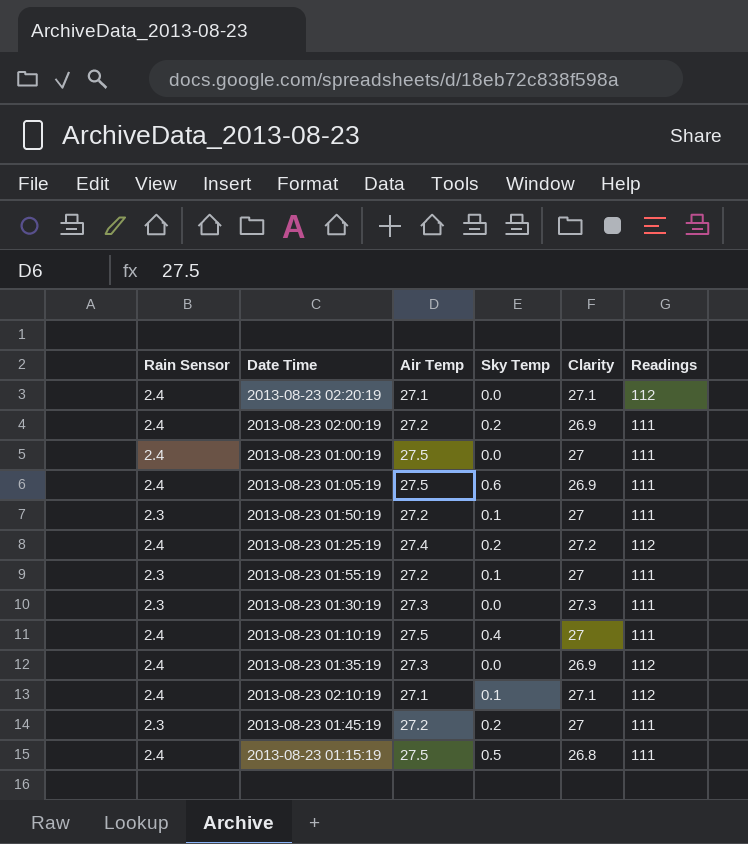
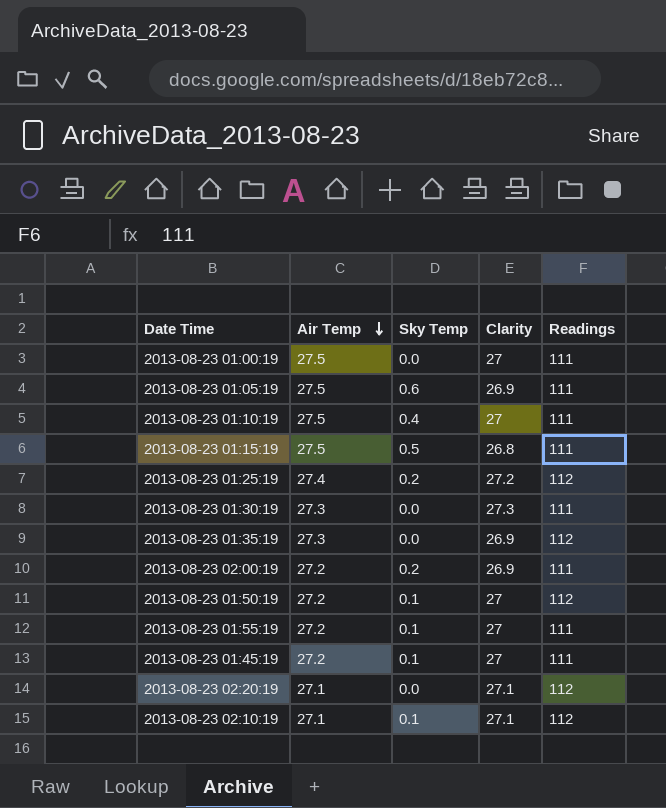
row order: none -> Air Temp descending
column Rain Sensor | position: 1 -> none
2013-08-23 01:50:19 | Readings: 111 -> 112
2013-08-23 01:45:19 | Sky Temp: 0.2 -> 0.1

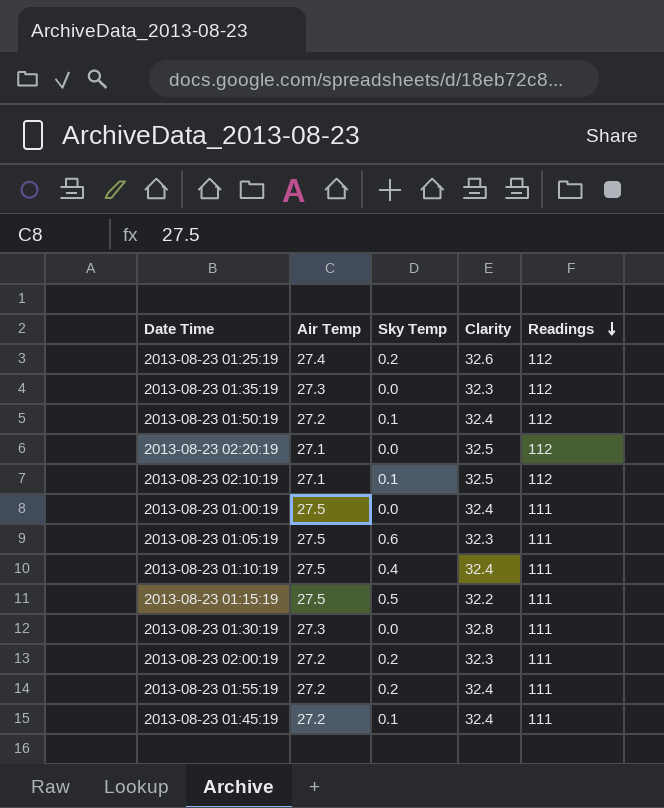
row order: Air Temp descending -> Readings descending
2013-08-23 01:25:19 | Clarity: 27.2 -> 32.6
2013-08-23 01:35:19 | Clarity: 26.9 -> 32.3
2013-08-23 01:50:19 | Clarity: 27 -> 32.4
2013-08-23 02:20:19 | Clarity: 27.1 -> 32.5
2013-08-23 02:10:19 | Clarity: 27.1 -> 32.5
2013-08-23 01:00:19 | Clarity: 27 -> 32.4
2013-08-23 01:05:19 | Clarity: 26.9 -> 32.3
2013-08-23 01:10:19 | Clarity: 27 -> 32.4
2013-08-23 01:15:19 | Clarity: 26.8 -> 32.2
2013-08-23 01:30:19 | Clarity: 27.3 -> 32.8
2013-08-23 02:00:19 | Clarity: 26.9 -> 32.3
2013-08-23 01:55:19 | Sky Temp: 0.1 -> 0.2
2013-08-23 01:55:19 | Clarity: 27 -> 32.4
2013-08-23 01:45:19 | Clarity: 27 -> 32.4

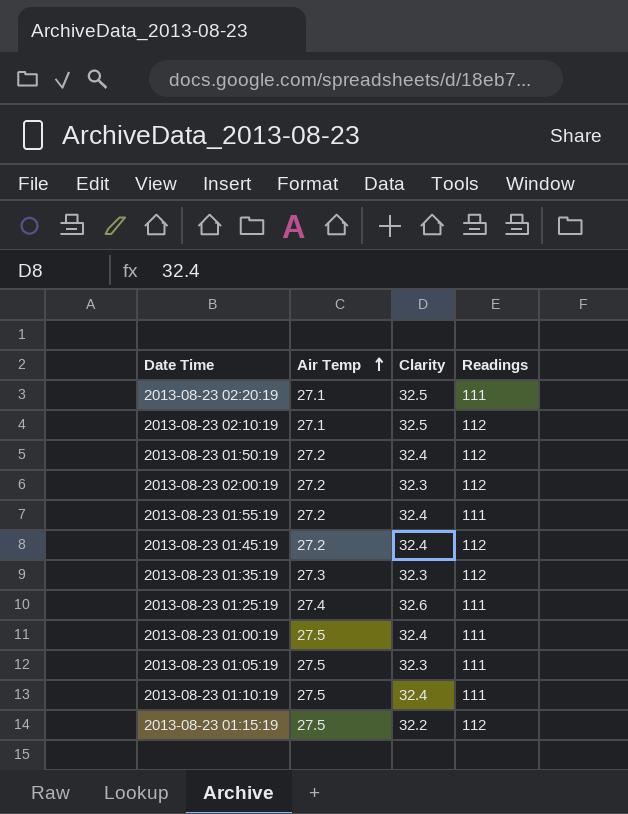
row order: Readings descending -> Air Temp ascending
column Sky Temp | position: 3 -> none
row 2013-08-23 01:30:19: 27.3 | 0.0 | 32.8 | 111 -> none
2013-08-23 02:20:19 | Readings: 112 -> 111
2013-08-23 02:00:19 | Readings: 111 -> 112
2013-08-23 01:45:19 | Readings: 111 -> 112
2013-08-23 01:25:19 | Readings: 112 -> 111
2013-08-23 01:15:19 | Readings: 111 -> 112

